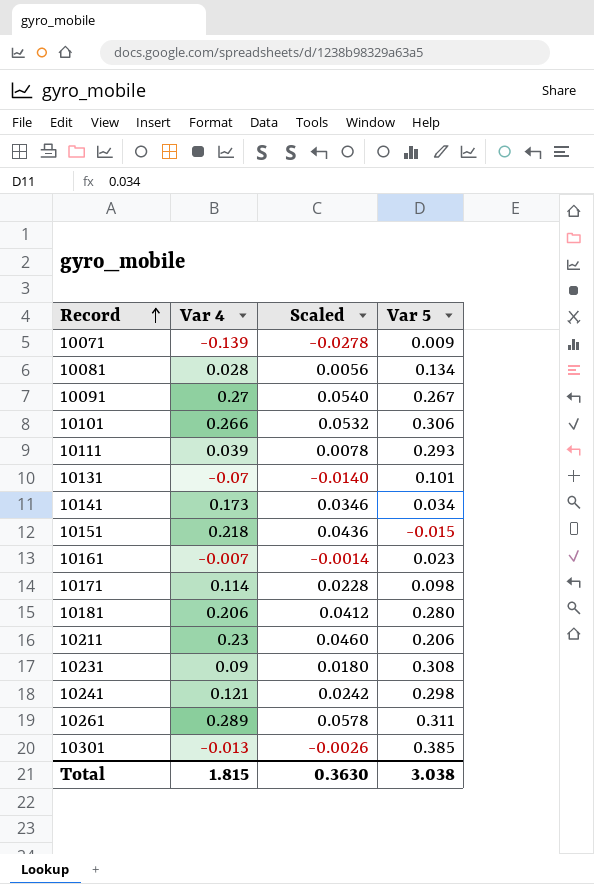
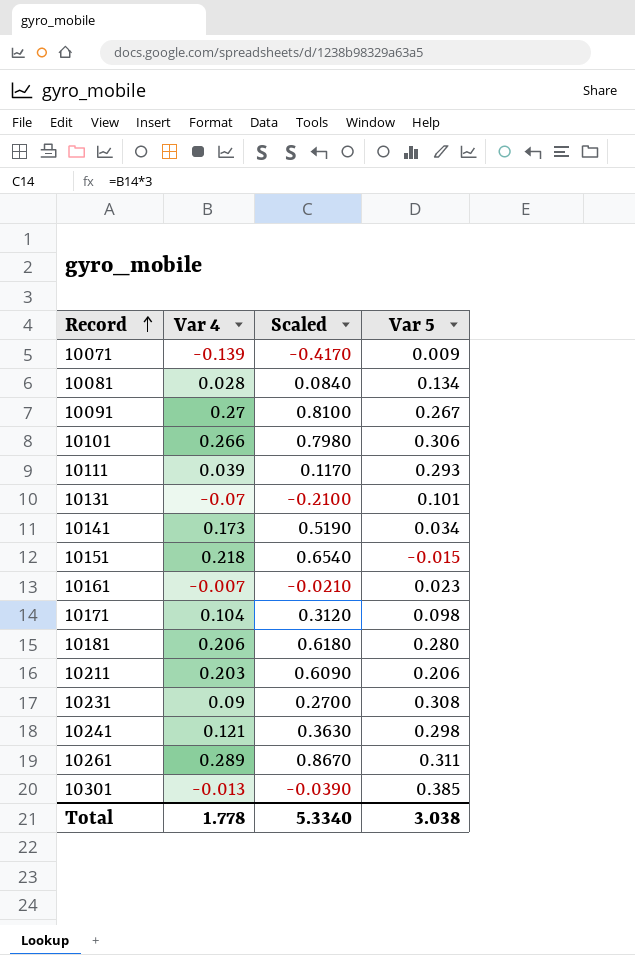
column Scaled | formula: [Var 4] * 0.2 -> [Var 4] * 3
10171 | Var 4: 0.114 -> 0.104
10211 | Var 4: 0.23 -> 0.203
Total | Var 4: 1.815 -> 1.778
Total | Scaled: 0.3630 -> 5.3340

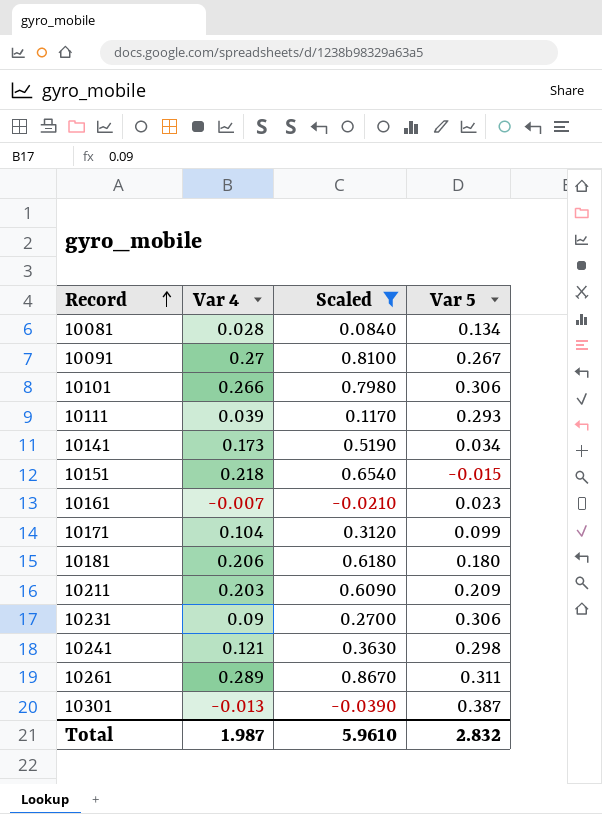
filter: none -> Scaled >= -0.0390
10171 | Var 5: 0.098 -> 0.099
10181 | Var 5: 0.280 -> 0.180
10211 | Var 5: 0.206 -> 0.209
10231 | Var 5: 0.308 -> 0.306
10301 | Var 5: 0.385 -> 0.387
Total | Var 4: 1.778 -> 1.987
Total | Scaled: 5.3340 -> 5.9610
Total | Var 5: 3.038 -> 2.832

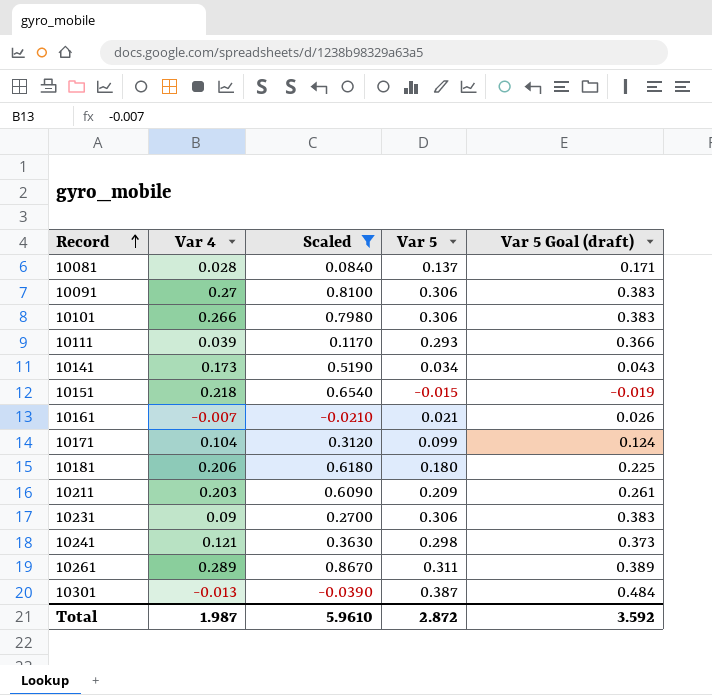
column Var 5 Goal (draft) | formula: none -> [Var 5] * 1.25
10081 | Var 5: 0.134 -> 0.137
10091 | Var 5: 0.267 -> 0.306
10161 | Var 5: 0.023 -> 0.021
Total | Var 5: 2.832 -> 2.872

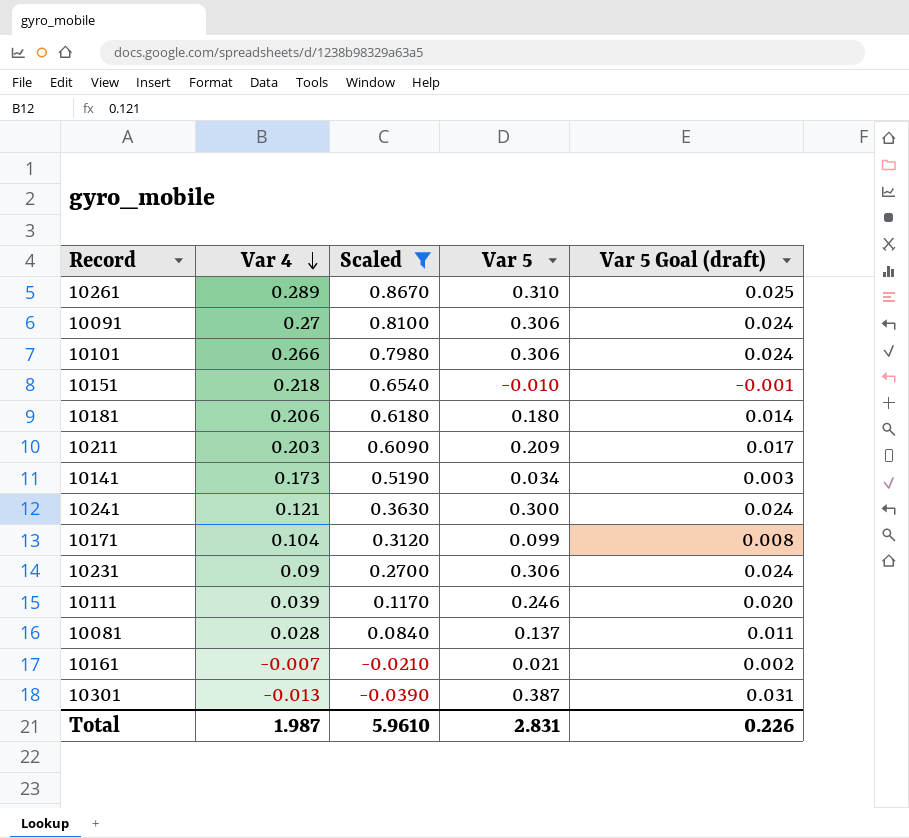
row order: Record ascending -> Var 4 descending
column Var 5 Goal (draft) | formula: [Var 5] * 1.25 -> [Var 5] * 0.08
10261 | Var 5: 0.311 -> 0.310
10151 | Var 5: -0.015 -> -0.010
10241 | Var 5: 0.298 -> 0.300
10111 | Var 5: 0.293 -> 0.246
Total | Var 5: 2.872 -> 2.831
Total | Var 5 Goal (draft): 3.592 -> 0.226

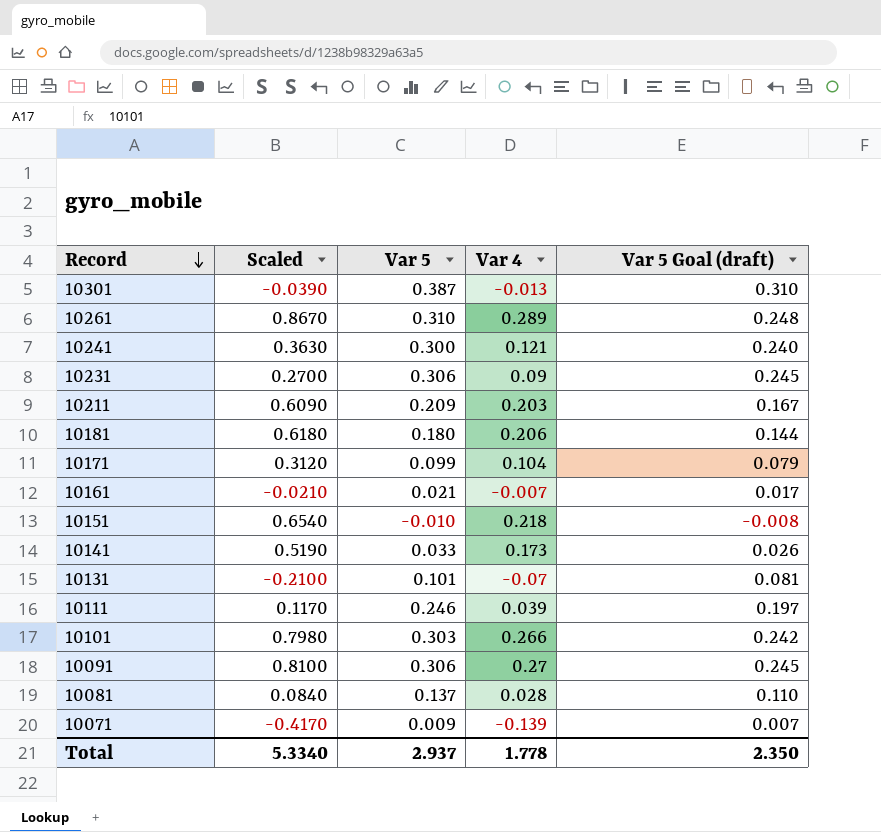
filter: Scaled >= -0.0390 -> none
row order: Var 4 descending -> Record descending
column Var 4 | position: 2 -> 4
column Var 5 Goal (draft) | formula: [Var 5] * 0.08 -> [Var 5] * 0.8
10141 | Var 5: 0.034 -> 0.033
10101 | Var 5: 0.306 -> 0.303
Total | Scaled: 5.9610 -> 5.3340
Total | Var 5: 2.831 -> 2.937
Total | Var 4: 1.987 -> 1.778
Total | Var 5 Goal (draft): 0.226 -> 2.350

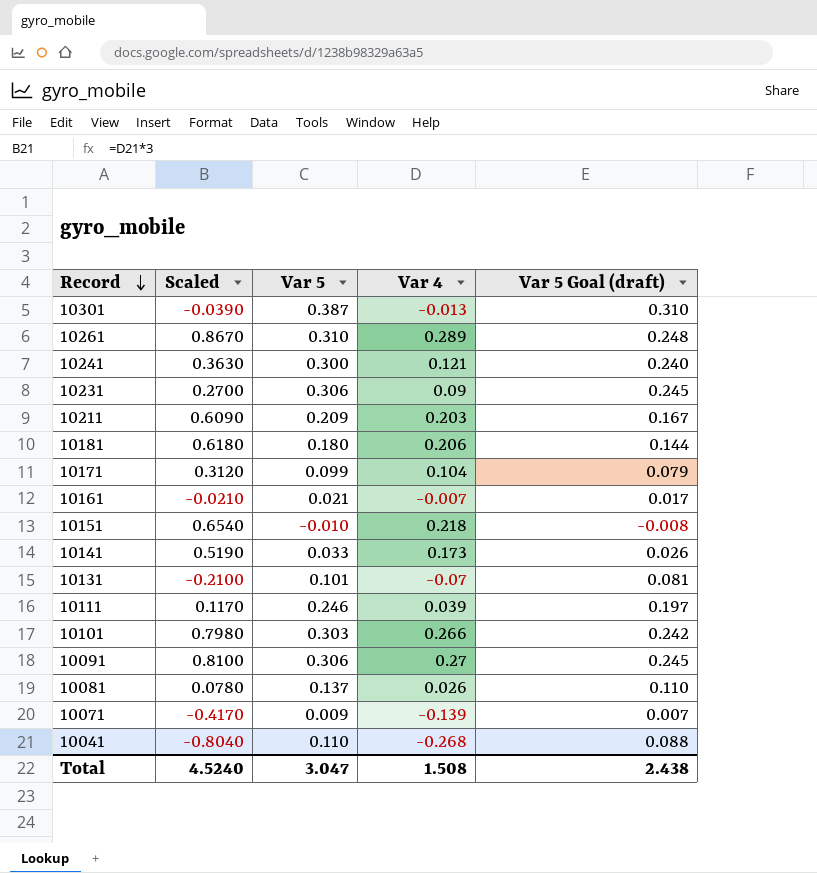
10081 | Scaled: 0.0840 -> 0.0780
10081 | Var 4: 0.028 -> 0.026
row 10041: none -> -0.8040 | 0.110 | -0.268 | 0.088
Total | Scaled: 5.3340 -> 4.5240
Total | Var 5: 2.937 -> 3.047
Total | Var 4: 1.778 -> 1.508
Total | Var 5 Goal (draft): 2.350 -> 2.438

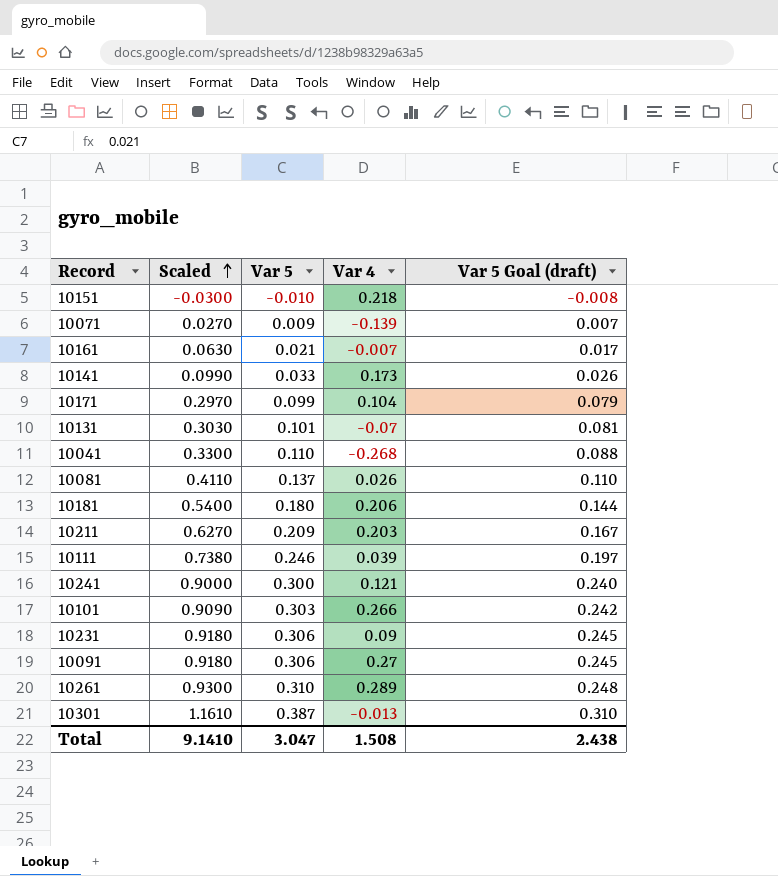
row order: Record descending -> Scaled ascending
column Scaled | formula: [Var 4] * 3 -> [Var 5] * 3
Total | Scaled: 4.5240 -> 9.1410

